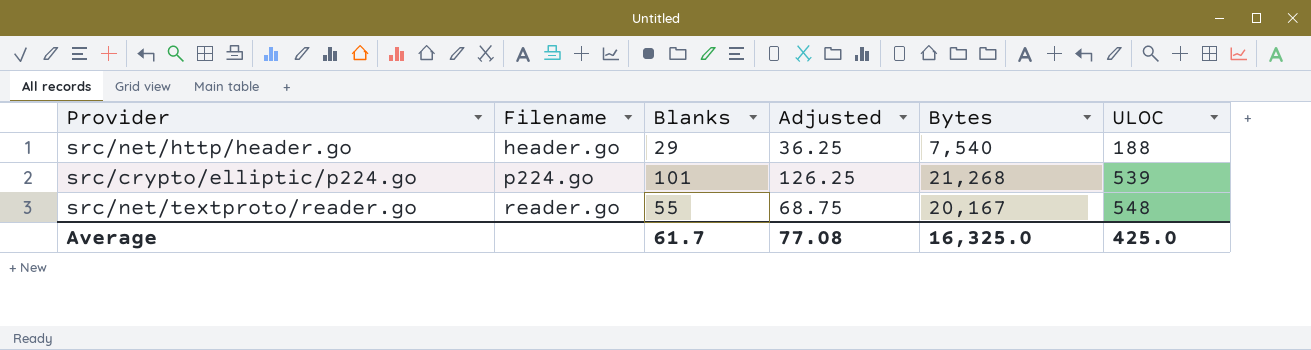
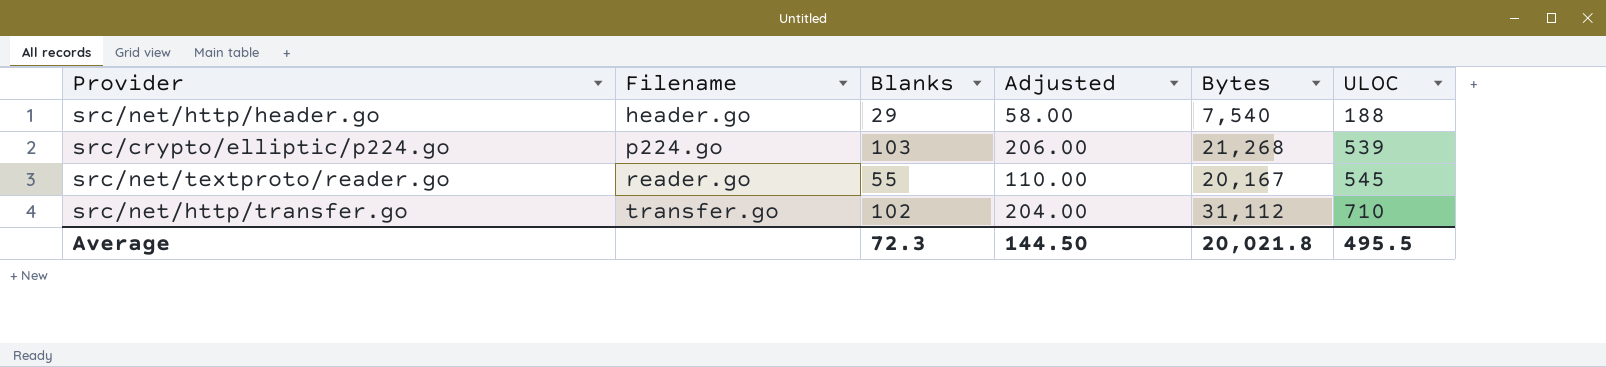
column Adjusted | formula: [Blanks] * 1.25 -> [Blanks] * 2
src/crypto/elliptic/p224.go | Blanks: 101 -> 103
src/net/textproto/reader.go | ULOC: 548 -> 545
row src/net/http/transfer.go: none -> transfer.go | 102 | 204.00 | 31,112 | 710
Average | Blanks: 61.7 -> 72.3
Average | Adjusted: 77.08 -> 144.50
Average | Bytes: 16,325.0 -> 20,021.8
Average | ULOC: 425.0 -> 495.5

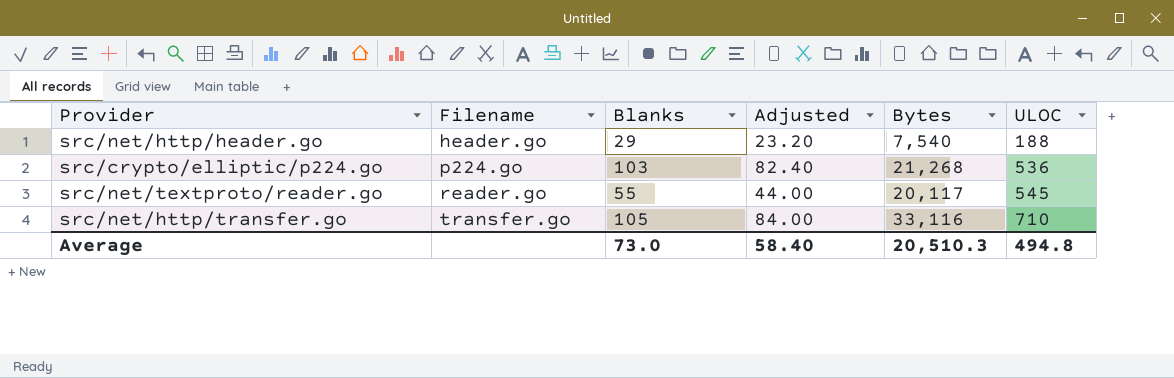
column Adjusted | formula: [Blanks] * 2 -> [Blanks] * 0.8
src/crypto/elliptic/p224.go | ULOC: 539 -> 536
src/net/textproto/reader.go | Bytes: 20,167 -> 20,117
src/net/http/transfer.go | Blanks: 102 -> 105
src/net/http/transfer.go | Bytes: 31,112 -> 33,116
Average | Blanks: 72.3 -> 73.0
Average | Adjusted: 144.50 -> 58.40
Average | Bytes: 20,021.8 -> 20,510.3
Average | ULOC: 495.5 -> 494.8

